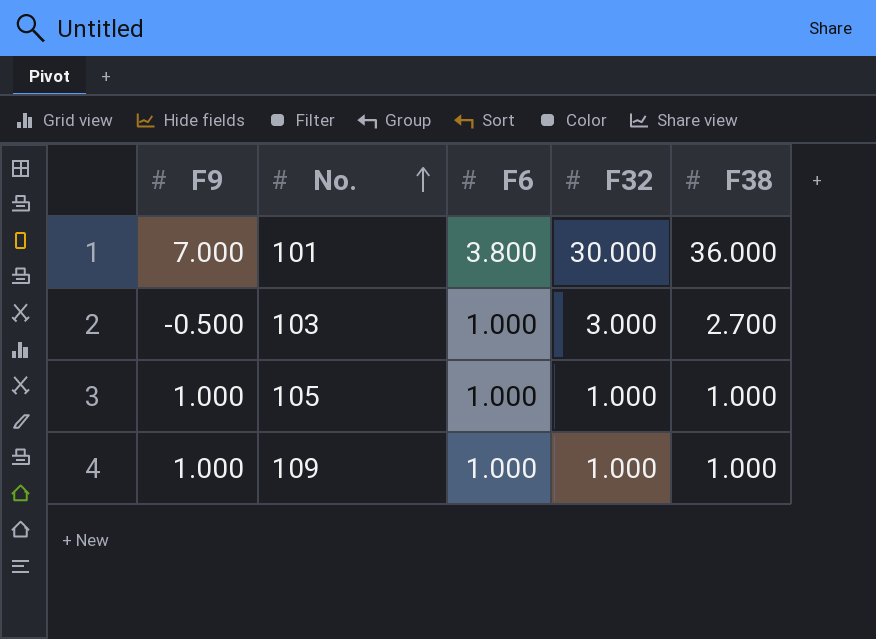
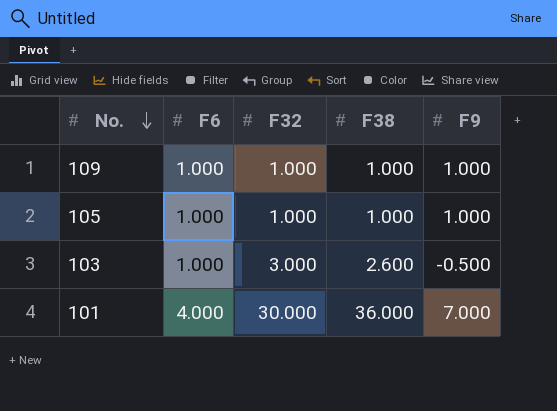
row order: No. ascending -> No. descending
column F9 | position: 1 -> 5
103 | F38: 2.700 -> 2.600
101 | F6: 3.800 -> 4.000

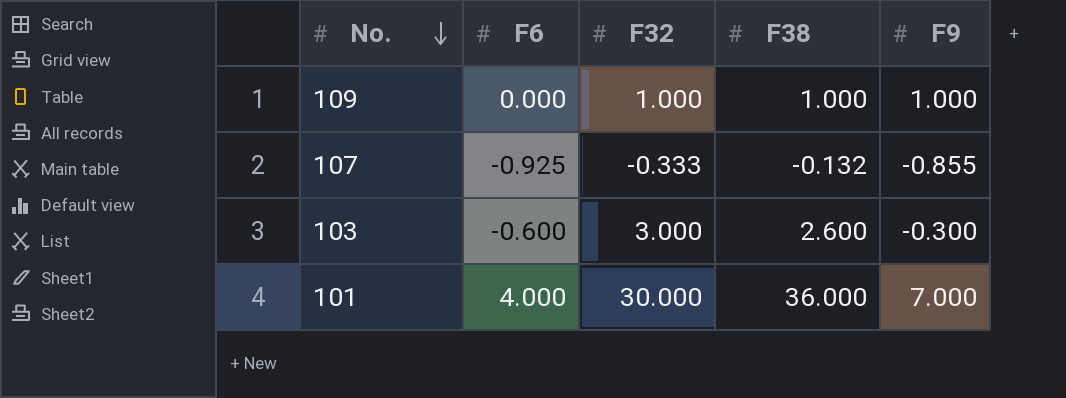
row 105: 1.000 | 1.000 | 1.000 | 1.000 -> none
109 | F6: 1.000 -> 0.000
row 107: none -> -0.925 | -0.333 | -0.132 | -0.855
103 | F6: 1.000 -> -0.600
103 | F9: -0.500 -> -0.300

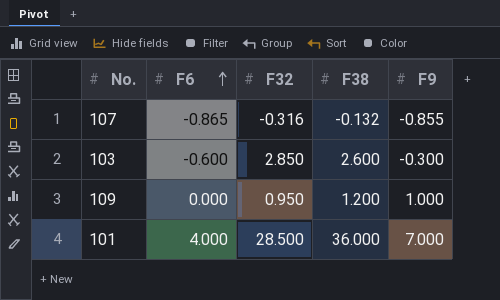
row order: No. descending -> F6 ascending
107 | F6: -0.925 -> -0.865
107 | F32: -0.333 -> -0.316
103 | F32: 3.000 -> 2.850
109 | F32: 1.000 -> 0.950
109 | F38: 1.000 -> 1.200
101 | F32: 30.000 -> 28.500

